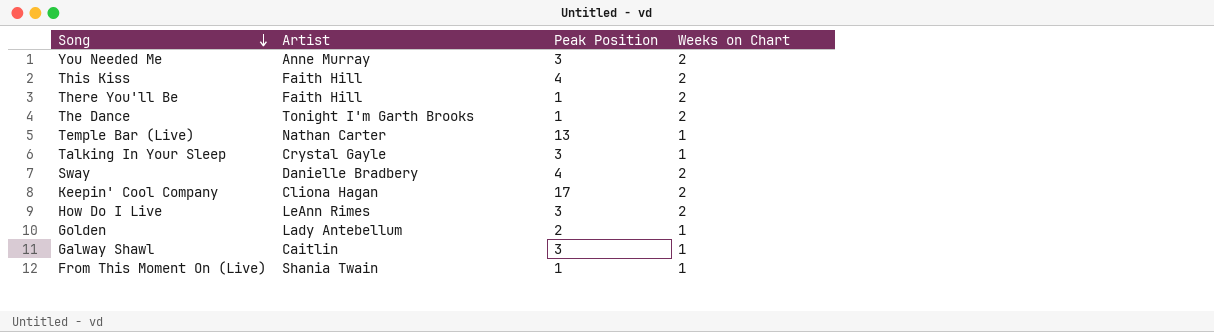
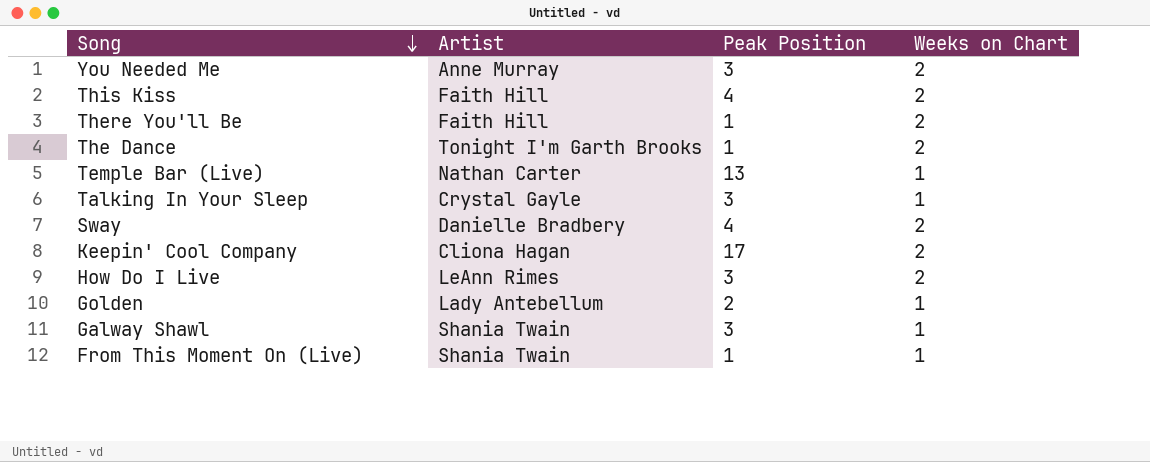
Galway Shawl | Artist: Caitlin -> Shania Twain

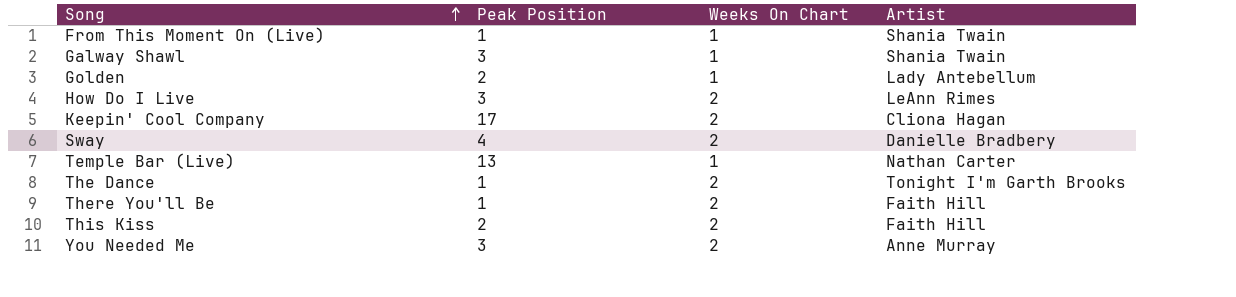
row order: Song descending -> Song ascending
column name: Weeks on Chart -> Weeks On Chart
column Artist | position: 2 -> 4
row Talking In Your Sleep: Crystal Gayle | 3 | 1 -> none
This Kiss | Peak Position: 4 -> 2

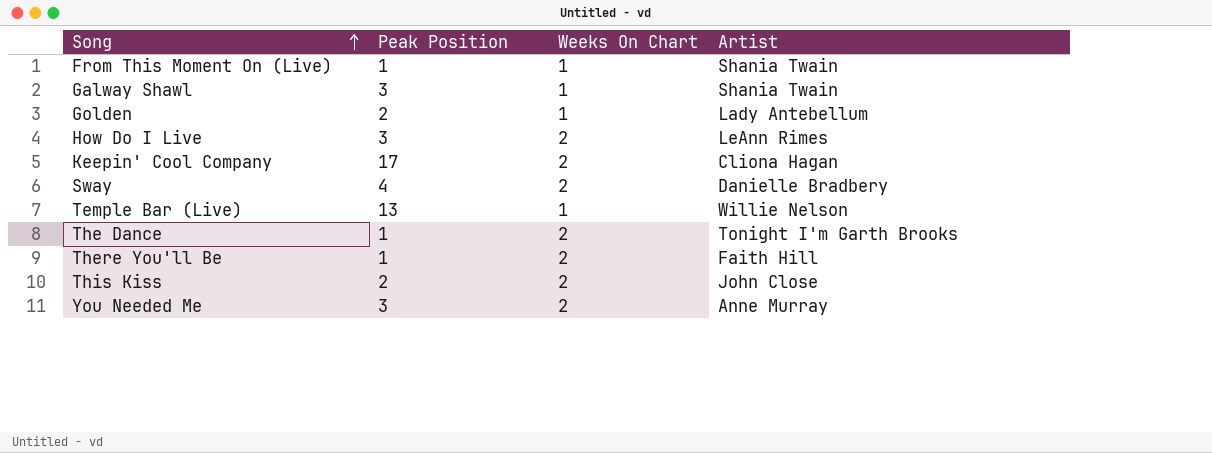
Temple Bar (Live) | Artist: Nathan Carter -> Willie Nelson
This Kiss | Artist: Faith Hill -> John Close

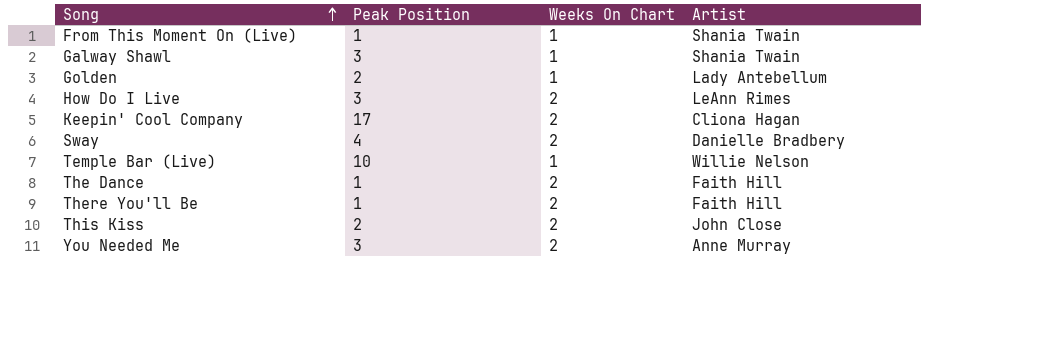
Temple Bar (Live) | Peak Position: 13 -> 10
The Dance | Artist: Tonight I'm Garth Brooks -> Faith Hill

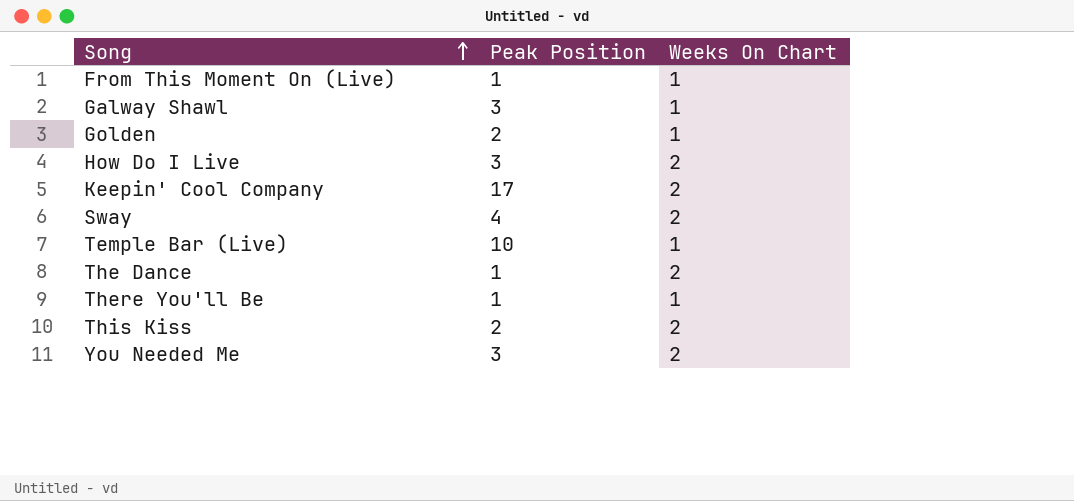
column Artist | position: 4 -> none
There You'll Be | Weeks On Chart: 2 -> 1

